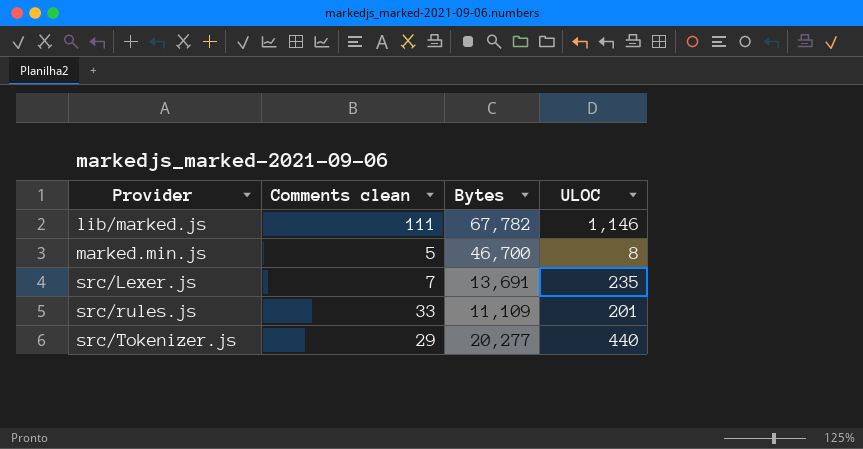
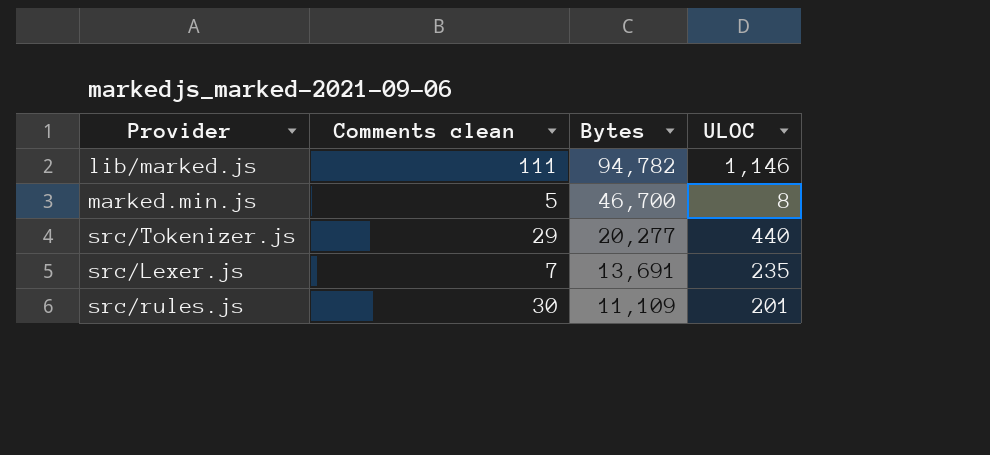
row order: Provider ascending -> Bytes descending
lib/marked.js | Bytes: 67,782 -> 94,782
src/rules.js | Comments clean: 33 -> 30

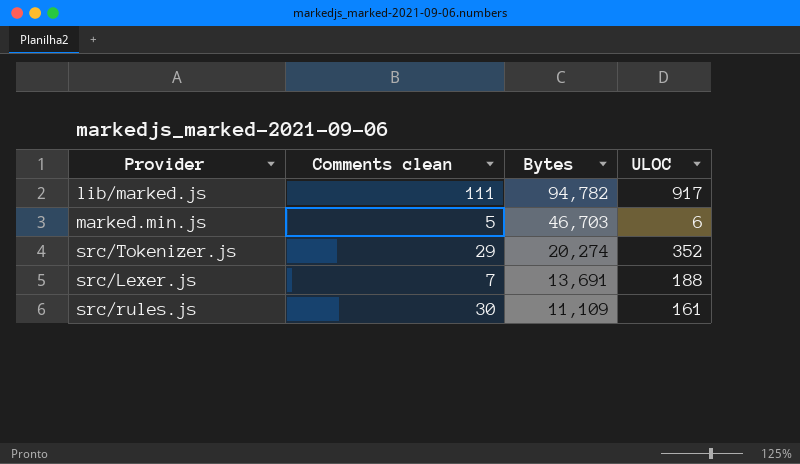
lib/marked.js | ULOC: 1,146 -> 917
marked.min.js | Bytes: 46,700 -> 46,703
marked.min.js | ULOC: 8 -> 6
src/Tokenizer.js | Bytes: 20,277 -> 20,274
src/Tokenizer.js | ULOC: 440 -> 352
src/Lexer.js | ULOC: 235 -> 188
src/rules.js | ULOC: 201 -> 161

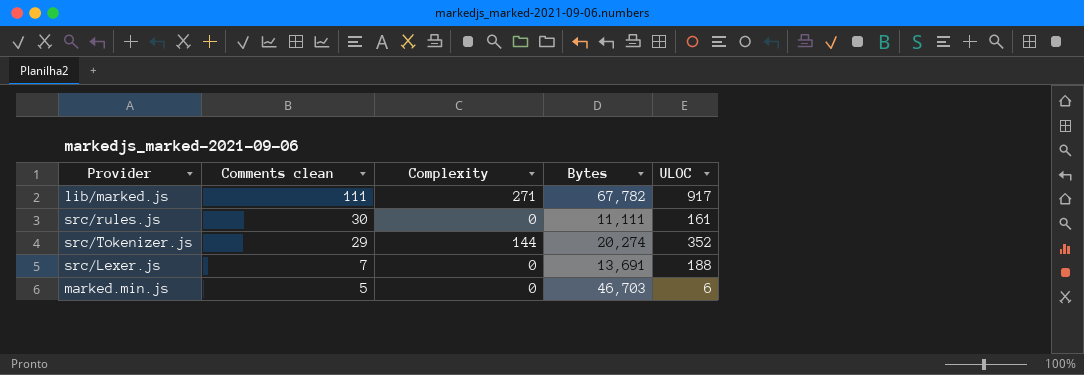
row order: Bytes descending -> Comments clean descending
column Complexity | position: none -> 3
lib/marked.js | Bytes: 94,782 -> 67,782
src/rules.js | Bytes: 11,109 -> 11,111

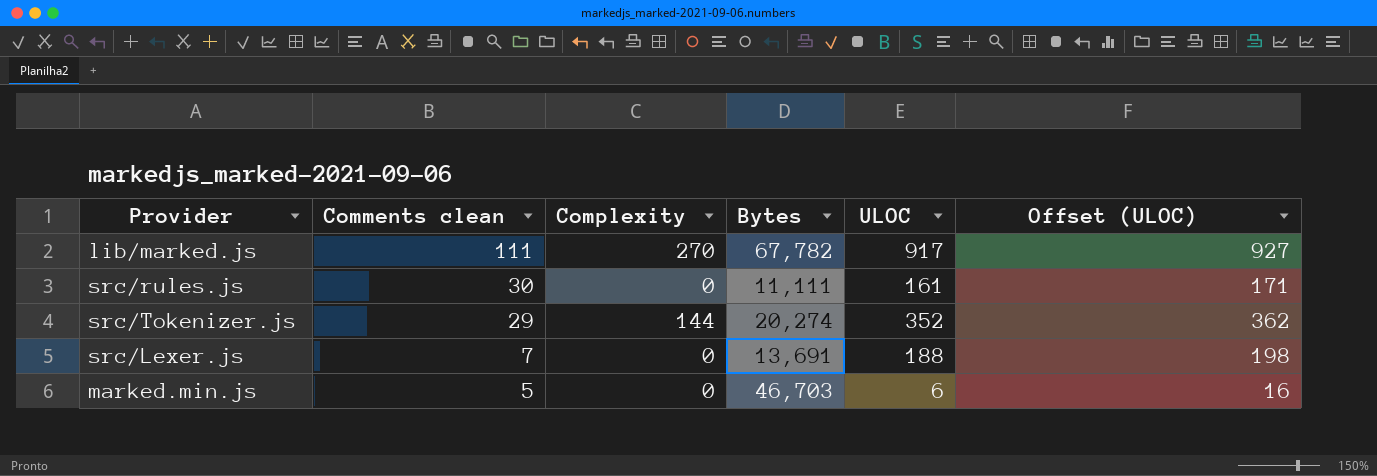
column Offset (ULOC) | formula: none -> [ULOC] + 10
lib/marked.js | Complexity: 271 -> 270

